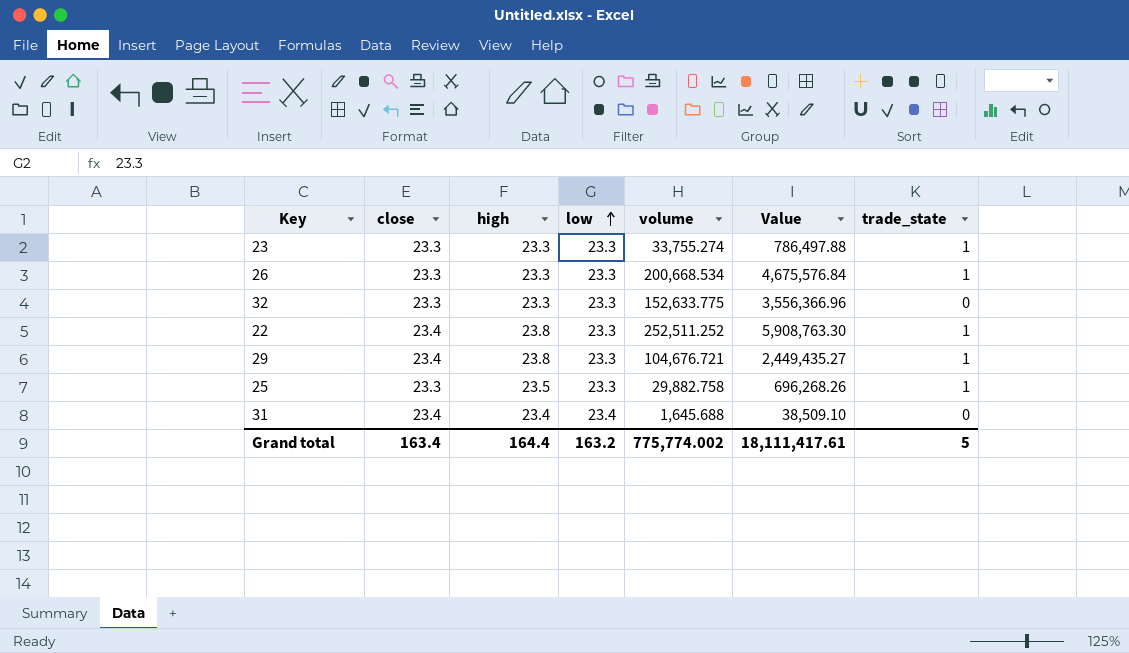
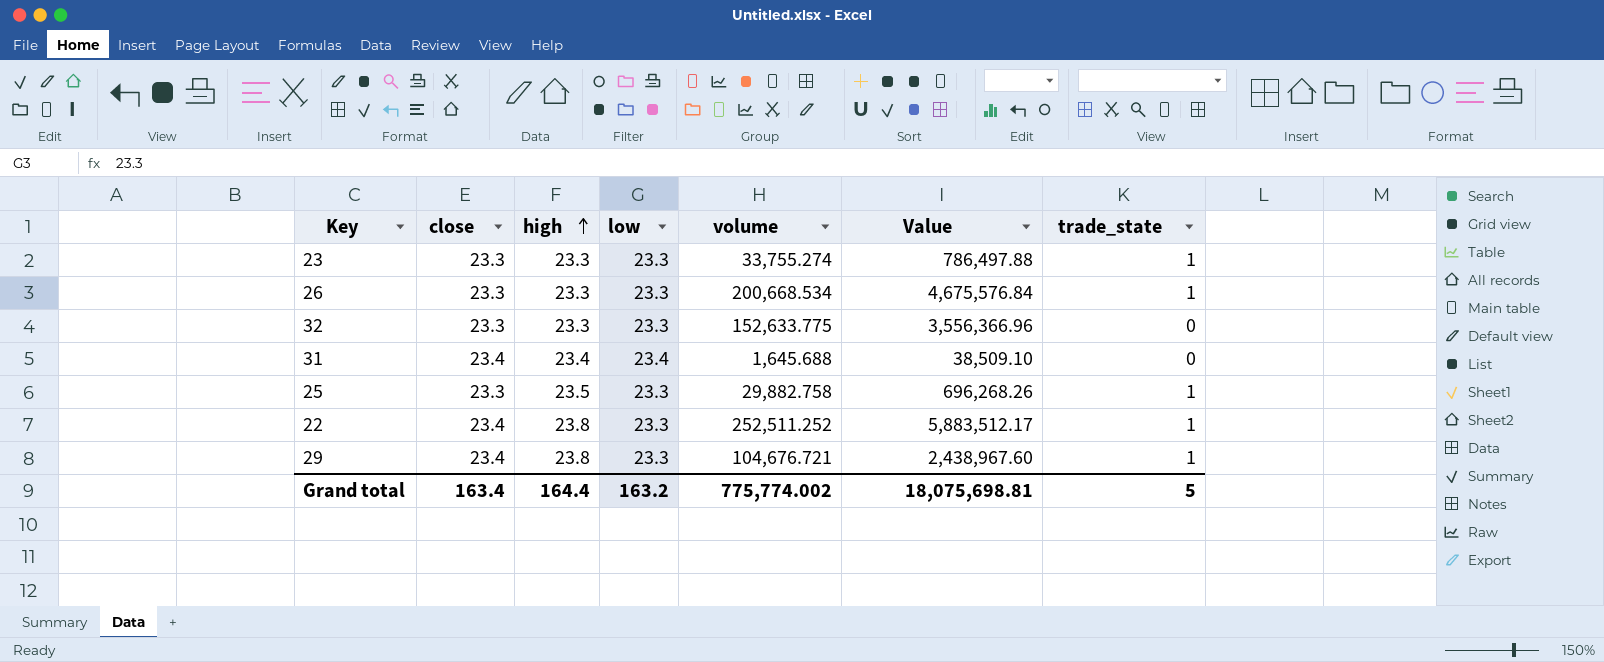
row order: low ascending -> high ascending
column Value | formula: [close] * [volume] -> [low] * [volume]
Grand total | Value: 18,111,417.61 -> 18,075,698.81

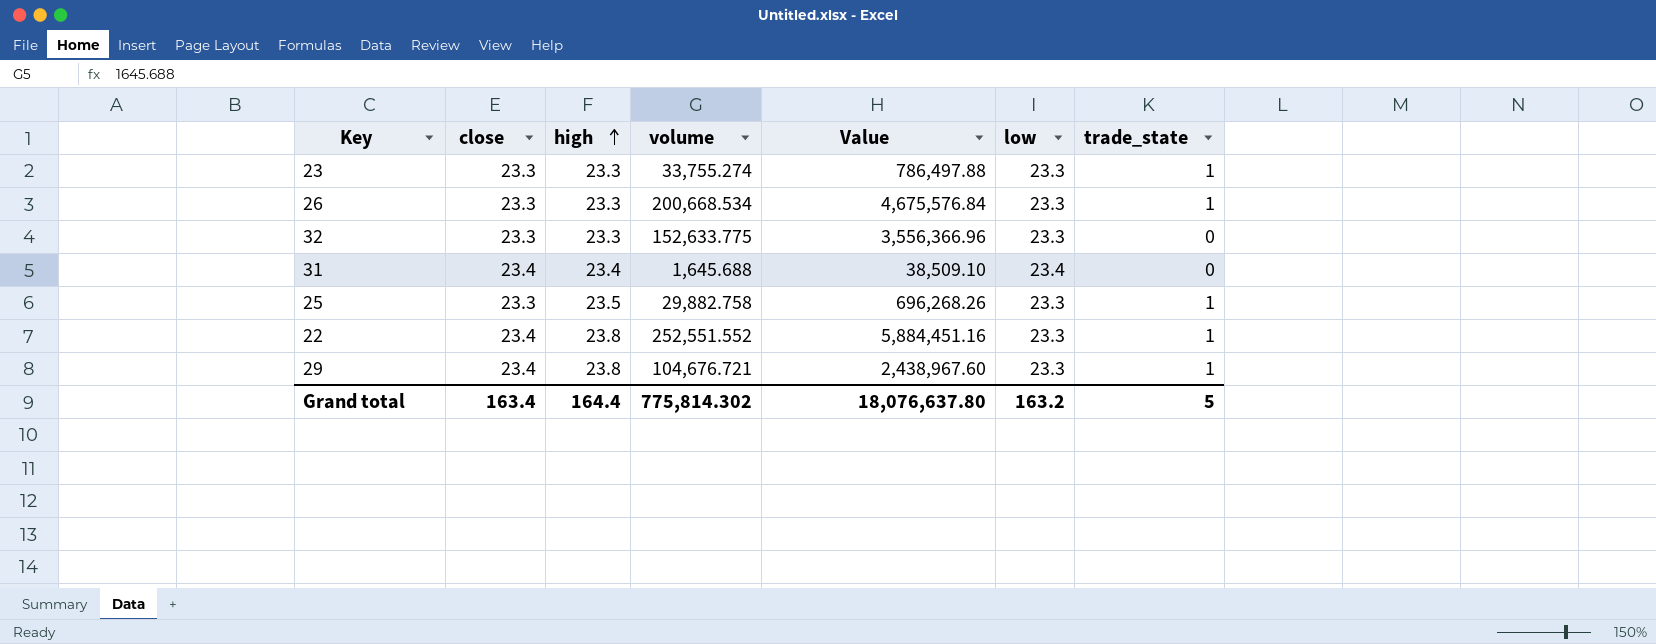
column low | position: 4 -> 6
22 | volume: 252,511.252 -> 252,551.552
22 | Value: 5,883,512.17 -> 5,884,451.16
Grand total | volume: 775,774.002 -> 775,814.302
Grand total | Value: 18,075,698.81 -> 18,076,637.80

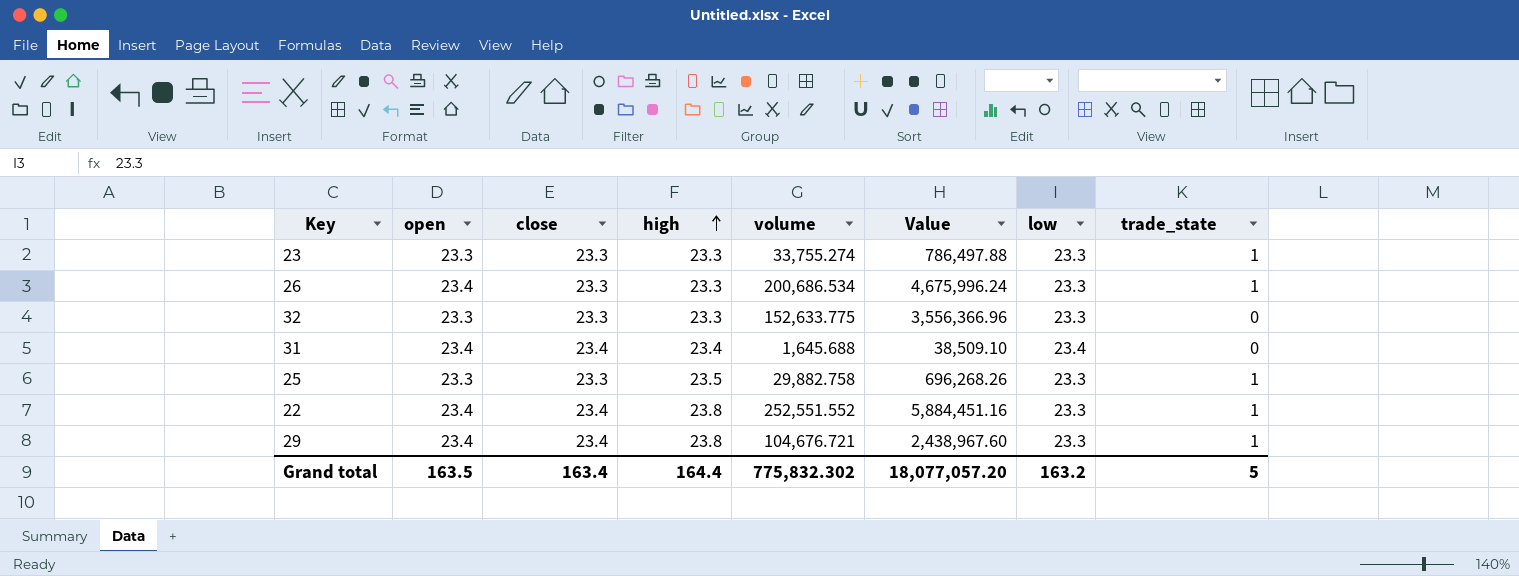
column open | position: none -> 2
26 | volume: 200,668.534 -> 200,686.534
26 | Value: 4,675,576.84 -> 4,675,996.24
Grand total | volume: 775,814.302 -> 775,832.302
Grand total | Value: 18,076,637.80 -> 18,077,057.20

